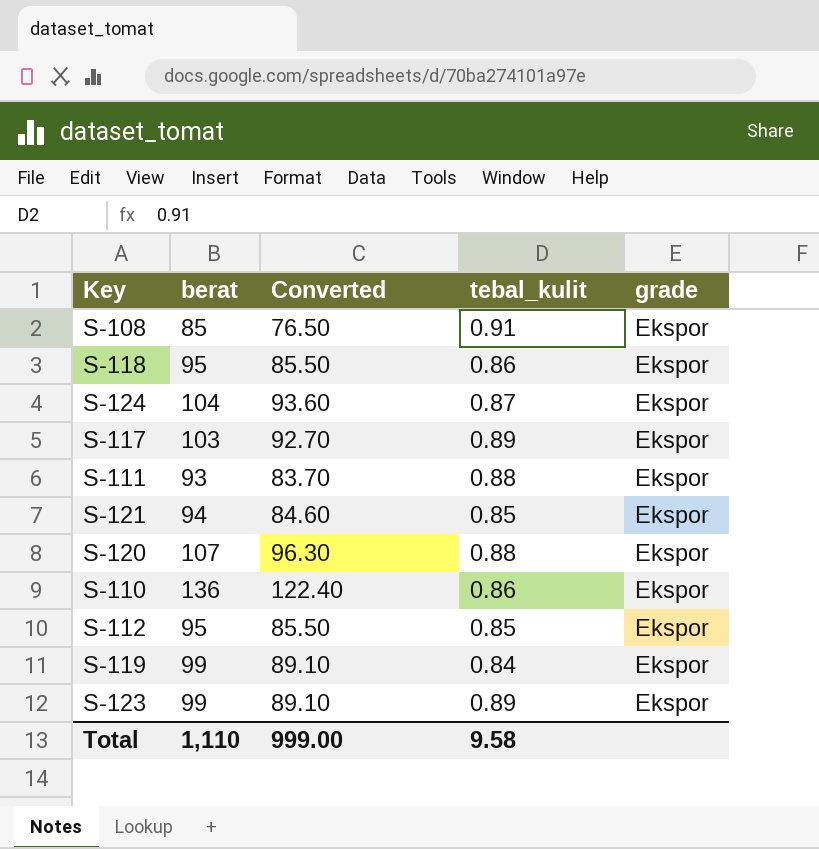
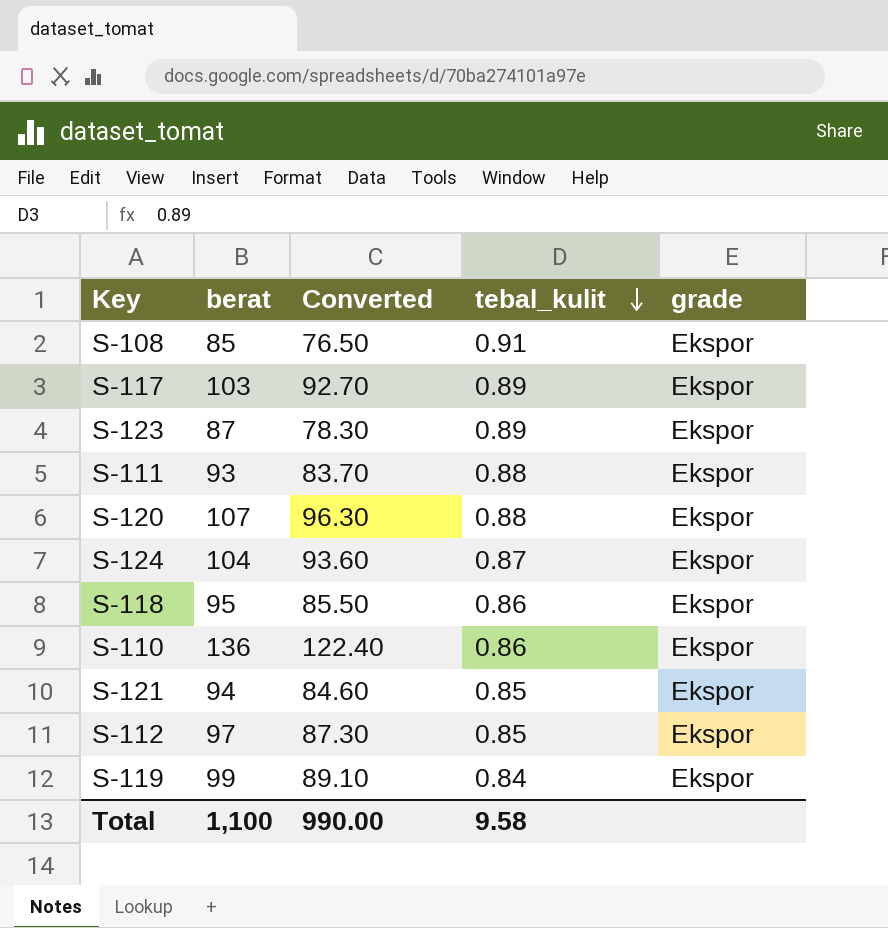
row order: none -> tebal_kulit descending
S-123 | berat: 99 -> 87
S-123 | Converted: 89.10 -> 78.30
S-112 | berat: 95 -> 97
S-112 | Converted: 85.50 -> 87.30
Total | berat: 1,110 -> 1,100
Total | Converted: 999.00 -> 990.00

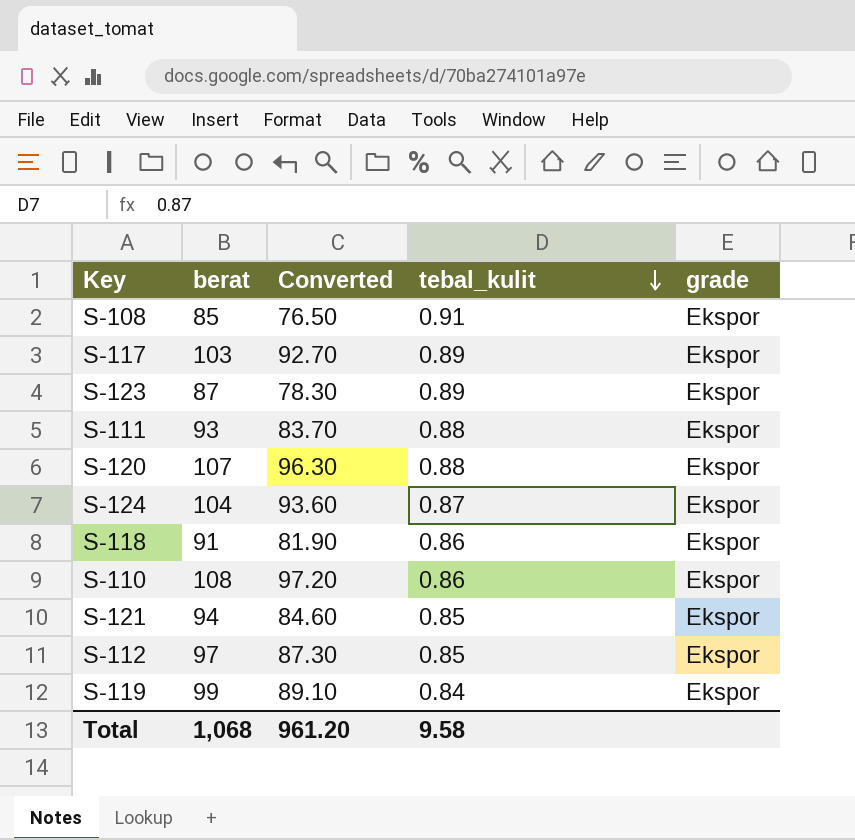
S-118 | berat: 95 -> 91
S-118 | Converted: 85.50 -> 81.90
S-110 | berat: 136 -> 108
S-110 | Converted: 122.40 -> 97.20
Total | berat: 1,100 -> 1,068
Total | Converted: 990.00 -> 961.20

